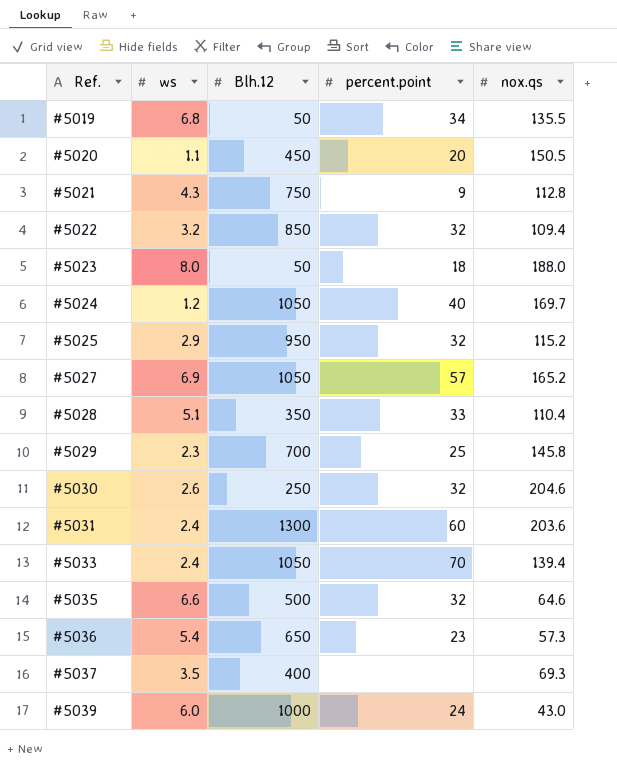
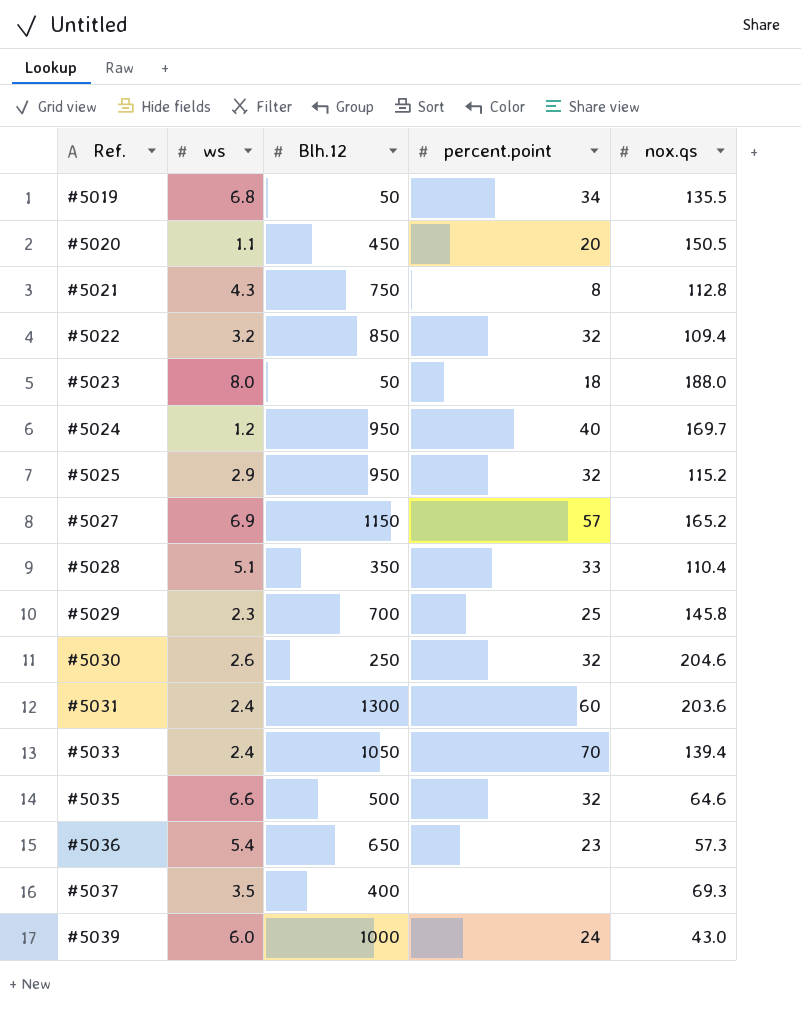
#5021 | percent.point: 9 -> 8
#5024 | Blh.12: 1050 -> 950
#5027 | Blh.12: 1050 -> 1150

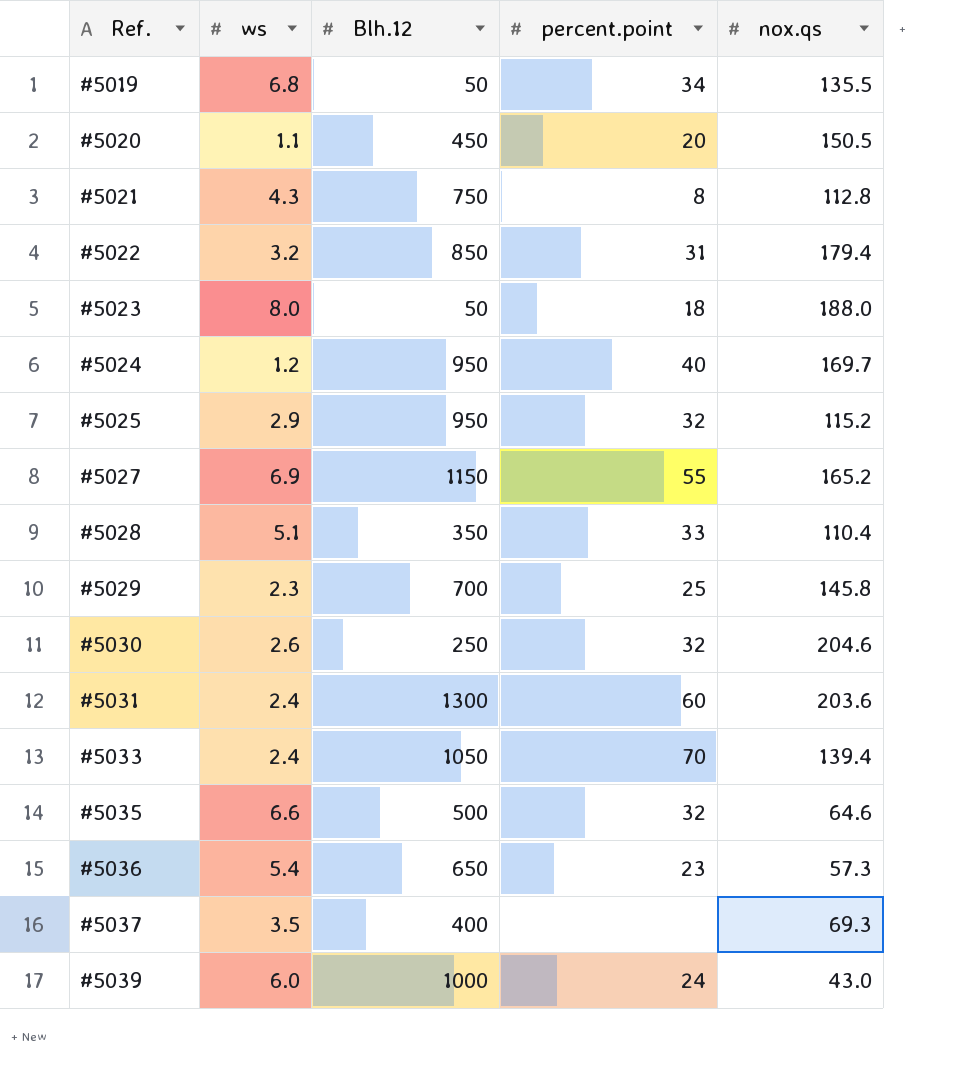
#5022 | percent.point: 32 -> 31
#5022 | nox.qs: 109.4 -> 179.4
#5027 | percent.point: 57 -> 55

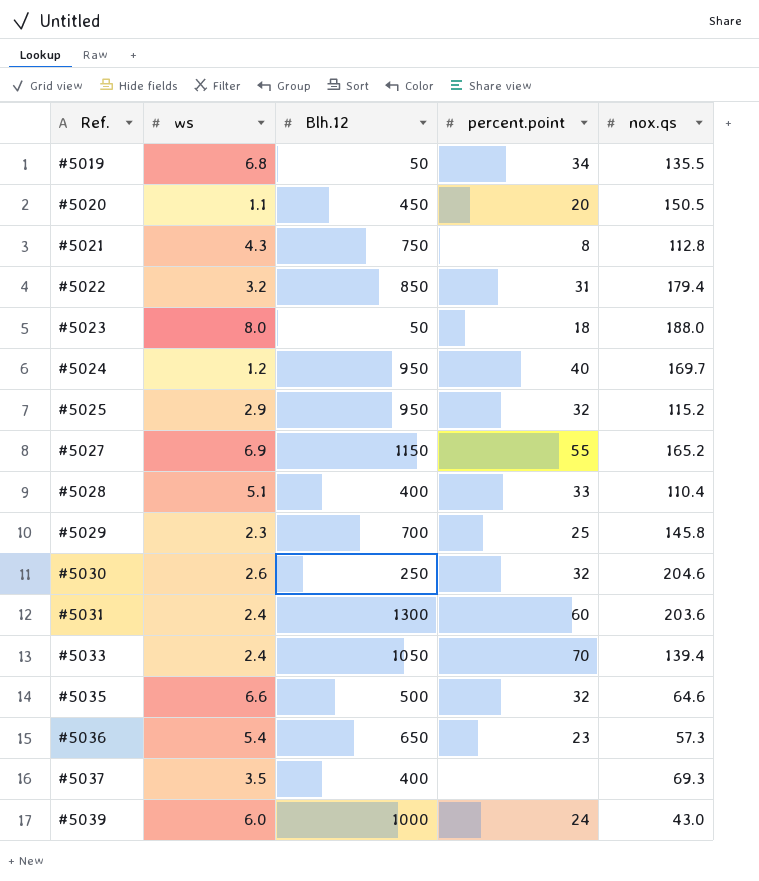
#5028 | Blh.12: 350 -> 400

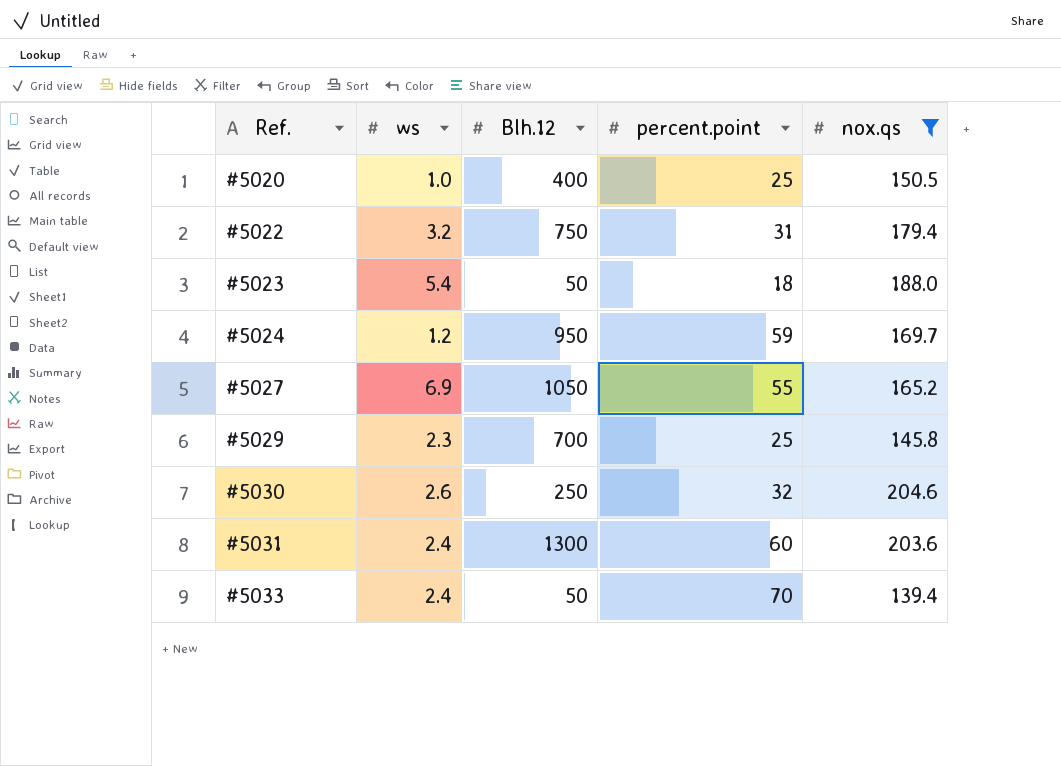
filter: none -> nox.qs >= 139.4
#5020 | ws: 1.1 -> 1.0
#5020 | Blh.12: 450 -> 400
#5020 | percent.point: 20 -> 25
#5022 | Blh.12: 850 -> 750
#5023 | ws: 8.0 -> 5.4
#5024 | percent.point: 40 -> 59
#5027 | Blh.12: 1150 -> 1050
#5033 | Blh.12: 1050 -> 50

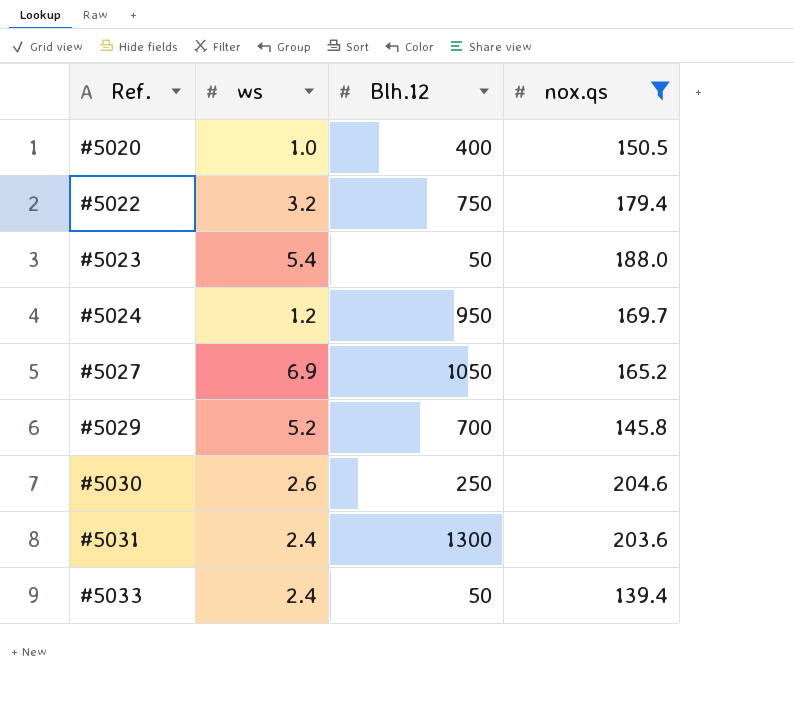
column percent.point | position: 4 -> none
#5029 | ws: 2.3 -> 5.2

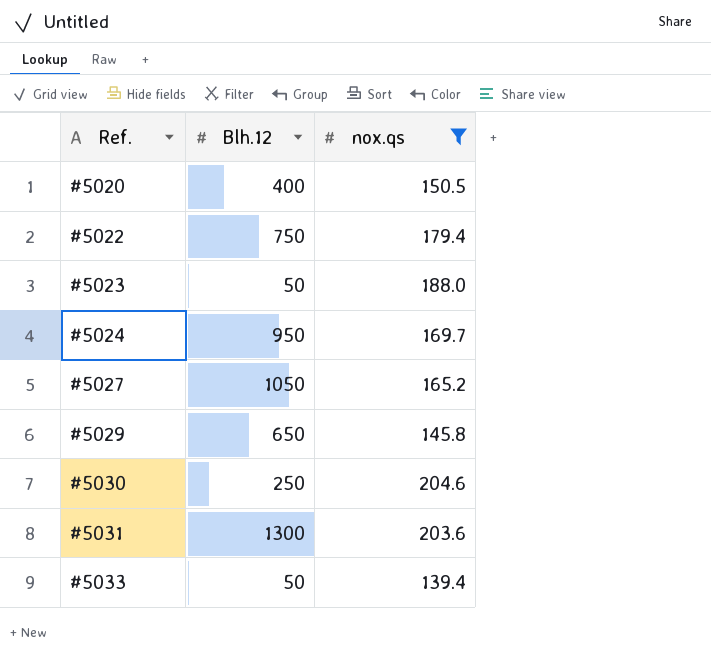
column ws | position: 2 -> none
#5029 | Blh.12: 700 -> 650

